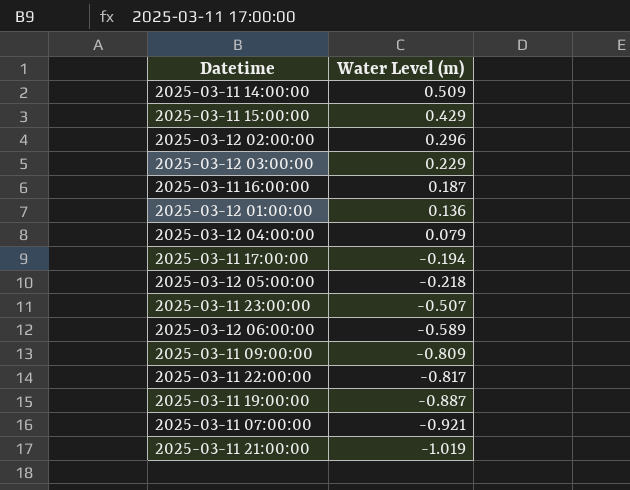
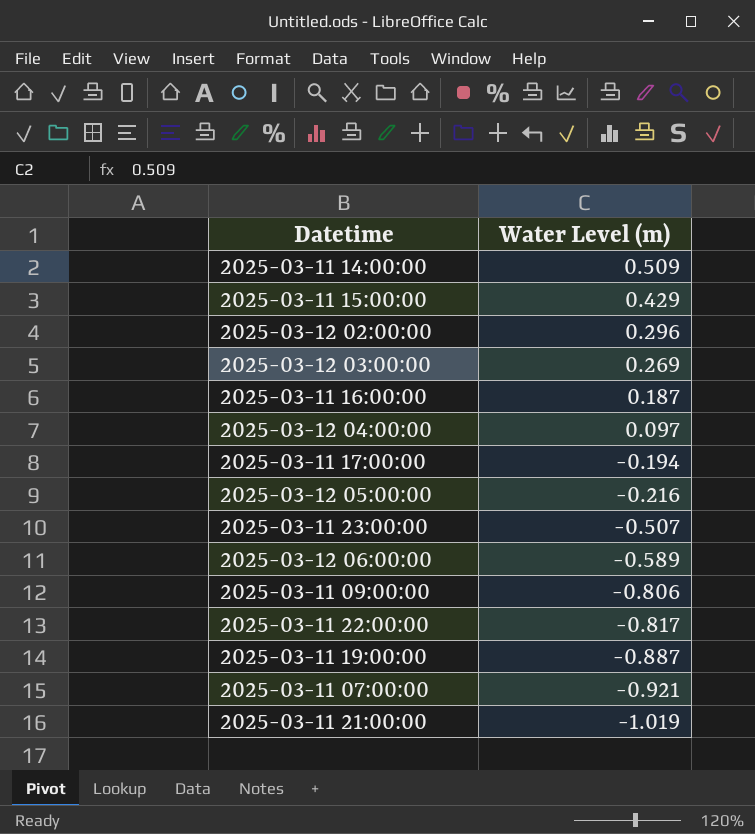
row 2025-03-12 01:00:00: 0.136 -> none
2025-03-12 03:00:00 | Water Level (m): 0.229 -> 0.269
2025-03-12 04:00:00 | Water Level (m): 0.079 -> 0.097
2025-03-12 05:00:00 | Water Level (m): -0.218 -> -0.216
2025-03-11 09:00:00 | Water Level (m): -0.809 -> -0.806

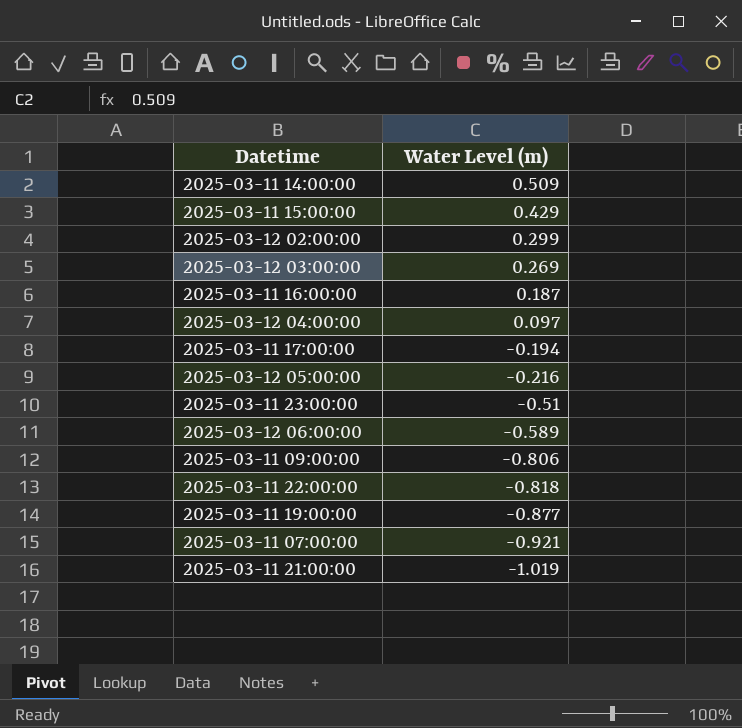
2025-03-12 02:00:00 | Water Level (m): 0.296 -> 0.299
2025-03-11 23:00:00 | Water Level (m): -0.507 -> -0.51
2025-03-11 22:00:00 | Water Level (m): -0.817 -> -0.818
2025-03-11 19:00:00 | Water Level (m): -0.887 -> -0.877

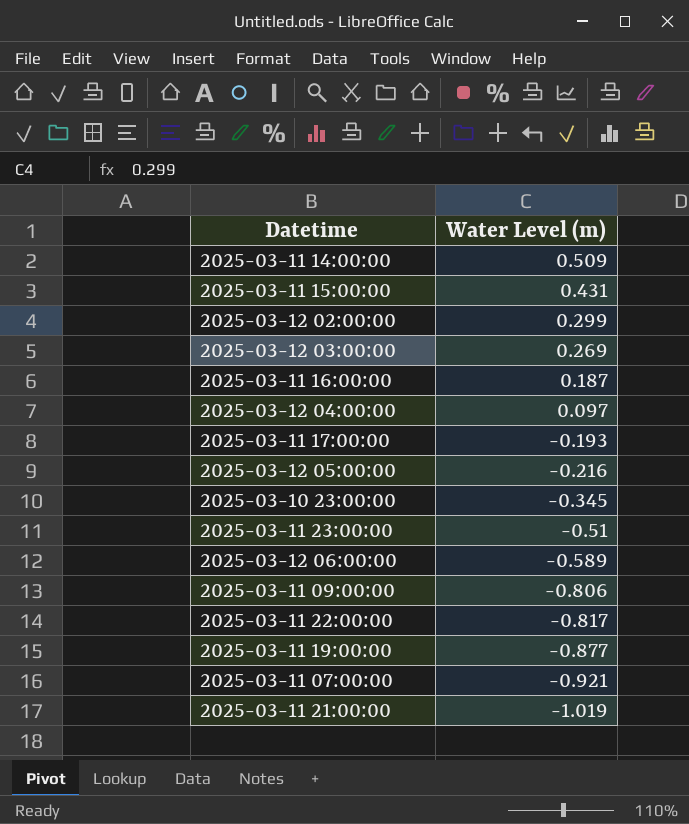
2025-03-11 15:00:00 | Water Level (m): 0.429 -> 0.431
2025-03-11 17:00:00 | Water Level (m): -0.194 -> -0.193
row 2025-03-10 23:00:00: none -> -0.345
2025-03-11 22:00:00 | Water Level (m): -0.818 -> -0.817

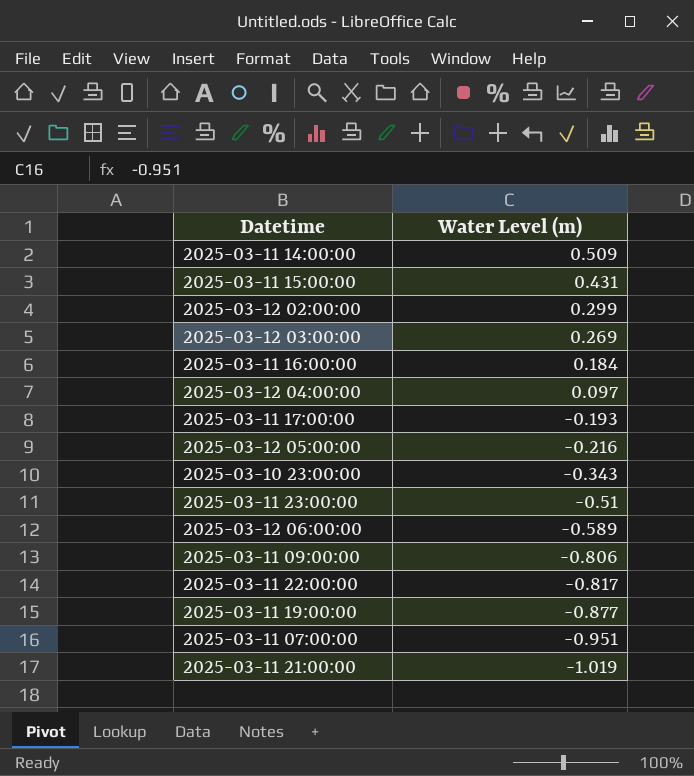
2025-03-11 16:00:00 | Water Level (m): 0.187 -> 0.184
2025-03-10 23:00:00 | Water Level (m): -0.345 -> -0.343
2025-03-11 07:00:00 | Water Level (m): -0.921 -> -0.951

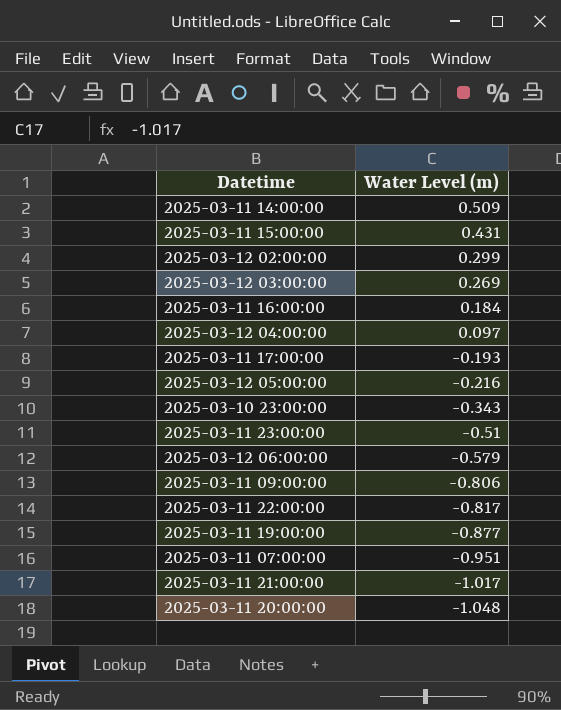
2025-03-12 06:00:00 | Water Level (m): -0.589 -> -0.579
2025-03-11 21:00:00 | Water Level (m): -1.019 -> -1.017
row 2025-03-11 20:00:00: none -> -1.048

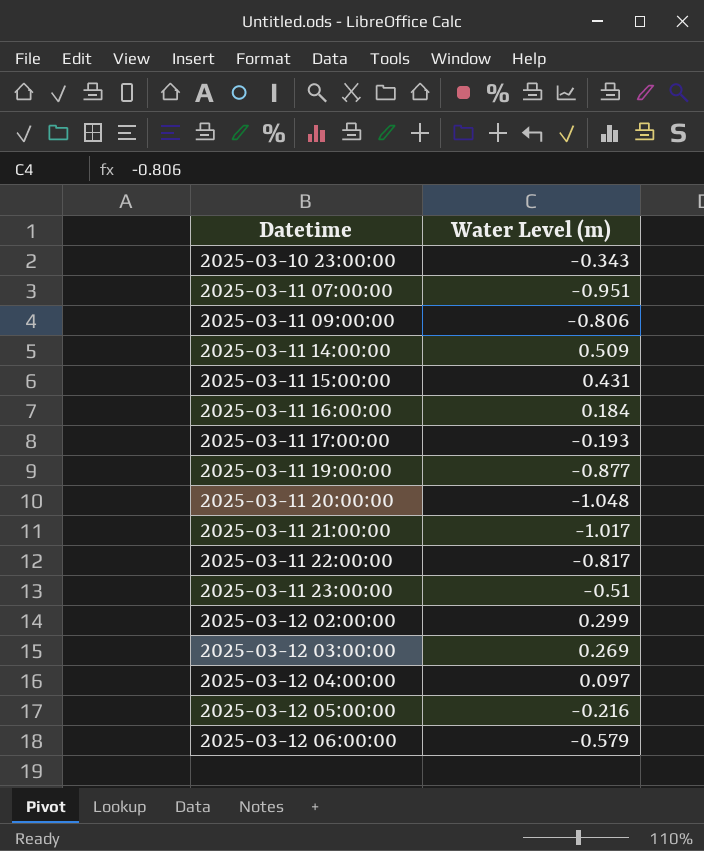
row order: Water Level (m) descending -> Datetime ascending

